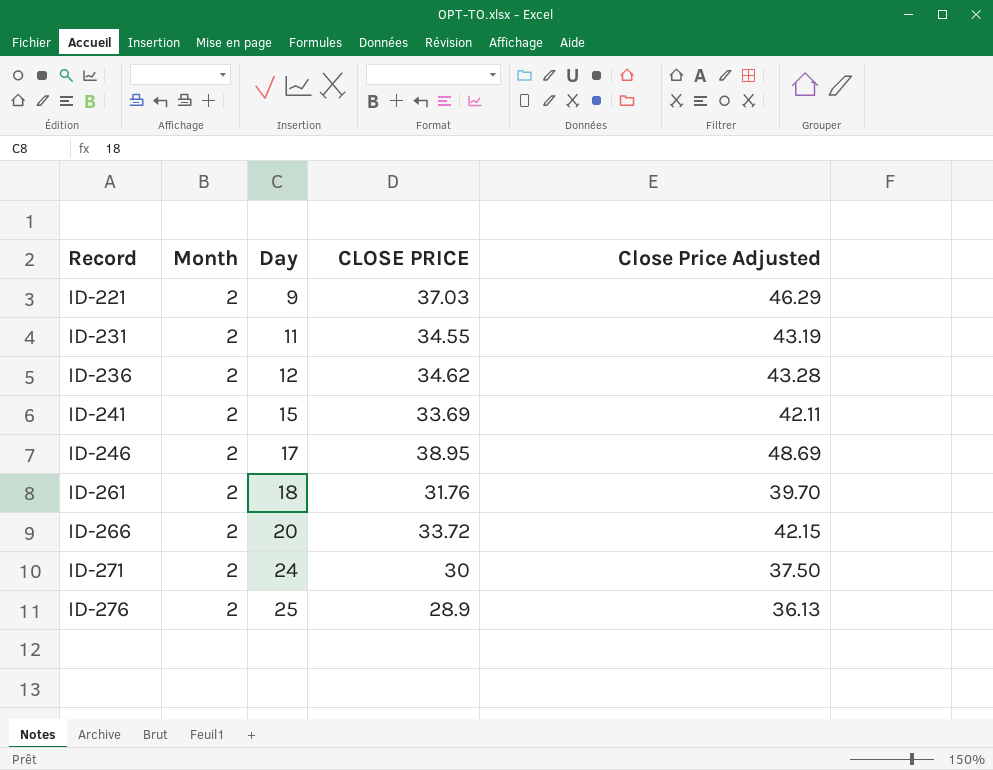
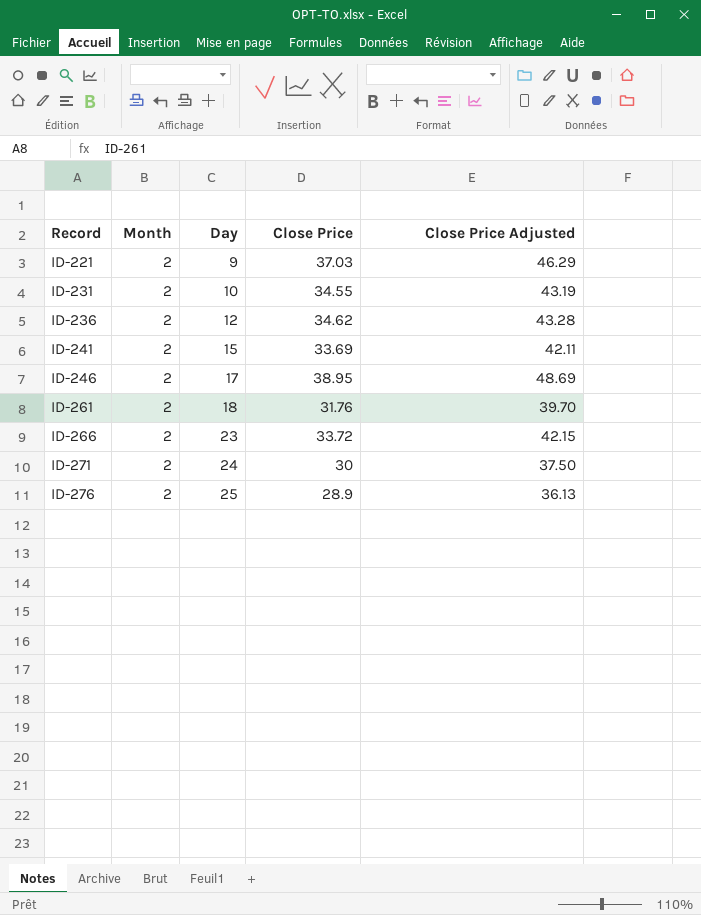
column name: CLOSE PRICE -> Close Price
ID-231 | Day: 11 -> 10
ID-266 | Day: 20 -> 23

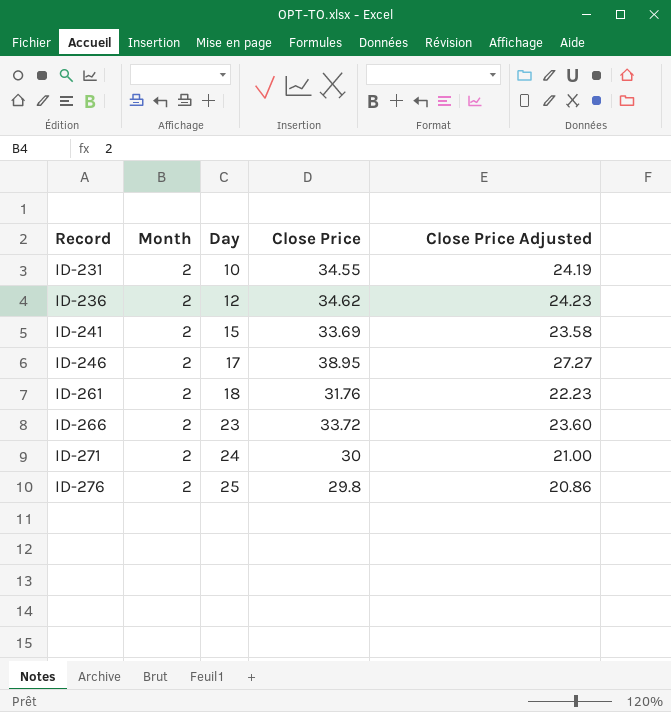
column Close Price Adjusted | formula: [Close Price] * 1.25 -> [Close Price] * 0.7
row ID-221: 2 | 9 | 37.03 | 46.29 -> none
ID-276 | Close Price: 28.9 -> 29.8

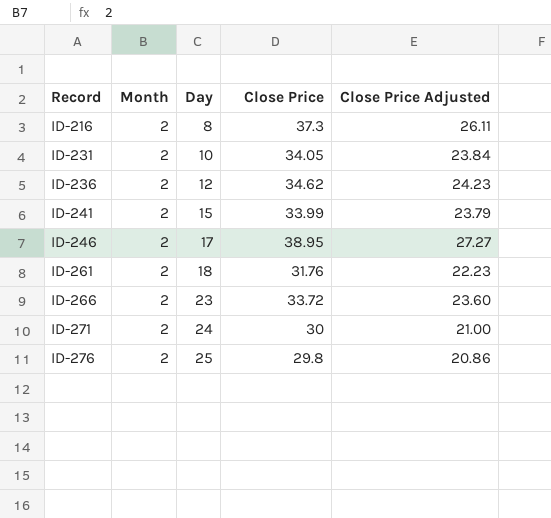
row ID-216: none -> 2 | 8 | 37.3 | 26.11
ID-231 | Close Price: 34.55 -> 34.05
ID-231 | Close Price Adjusted: 24.19 -> 23.84
ID-241 | Close Price: 33.69 -> 33.99
ID-241 | Close Price Adjusted: 23.58 -> 23.79

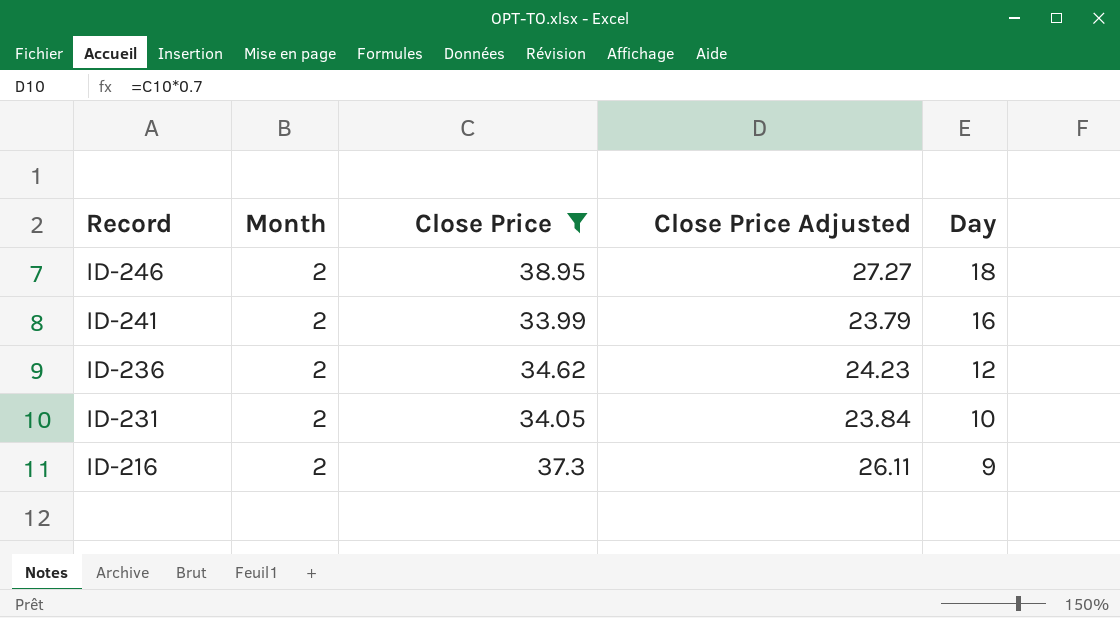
filter: none -> Close Price >= 33.99
row order: Record ascending -> Record descending
column Day | position: 3 -> 5
ID-246 | Day: 17 -> 18
ID-241 | Day: 15 -> 16
ID-216 | Day: 8 -> 9

